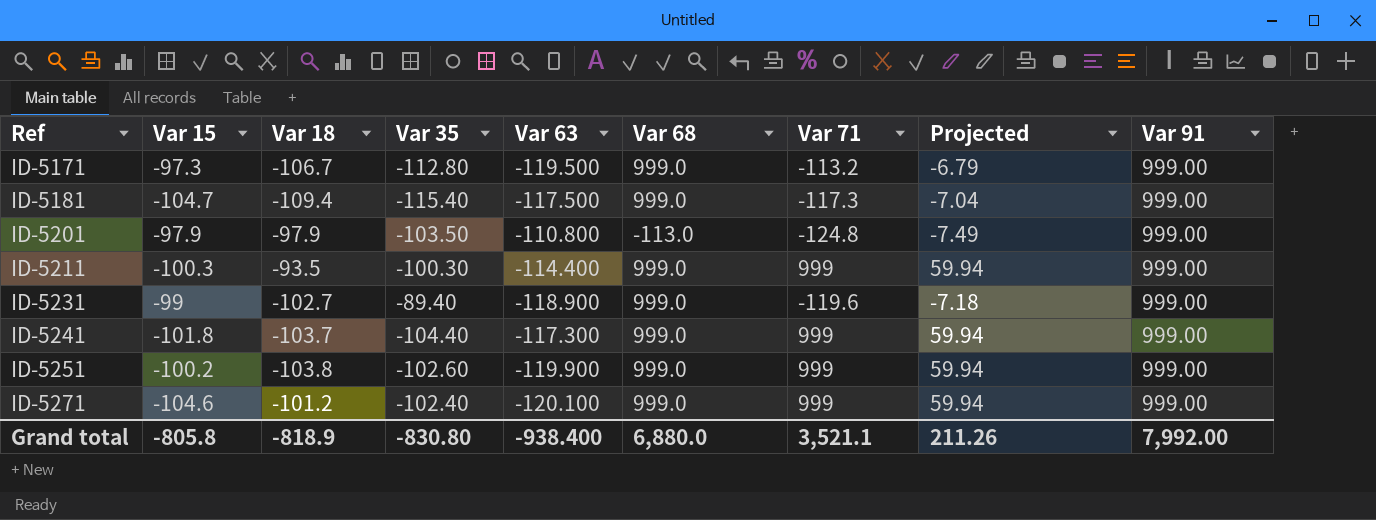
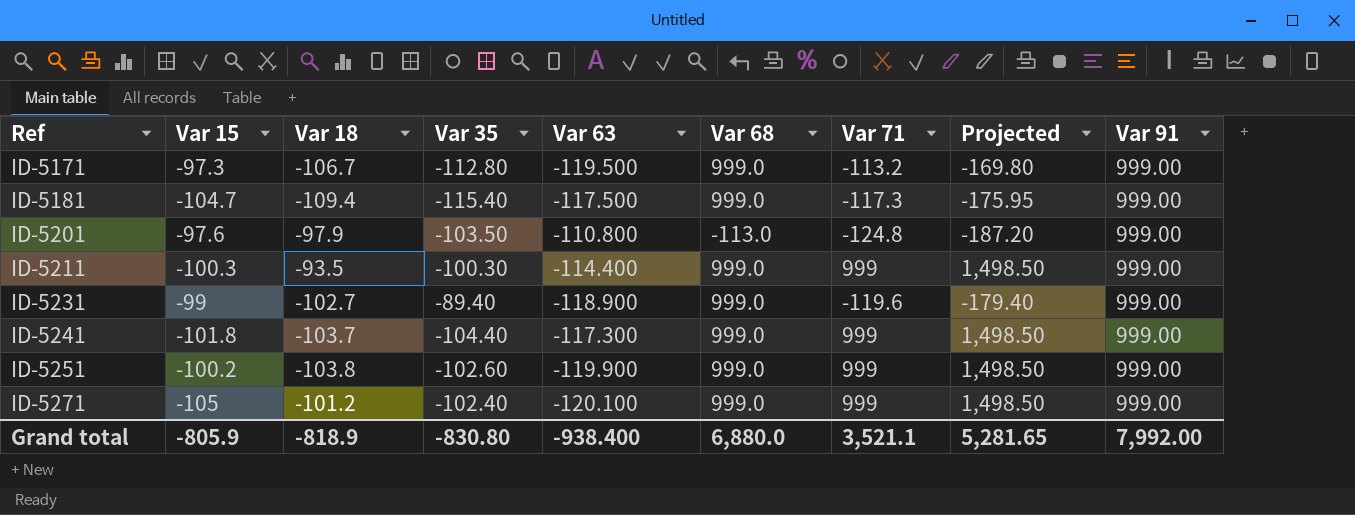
column Projected | formula: [Var 71] * 0.06 -> [Var 71] * 1.5
ID-5201 | Var 15: -97.9 -> -97.6
ID-5271 | Var 15: -104.6 -> -105
Grand total | Var 15: -805.8 -> -805.9
Grand total | Projected: 211.26 -> 5,281.65

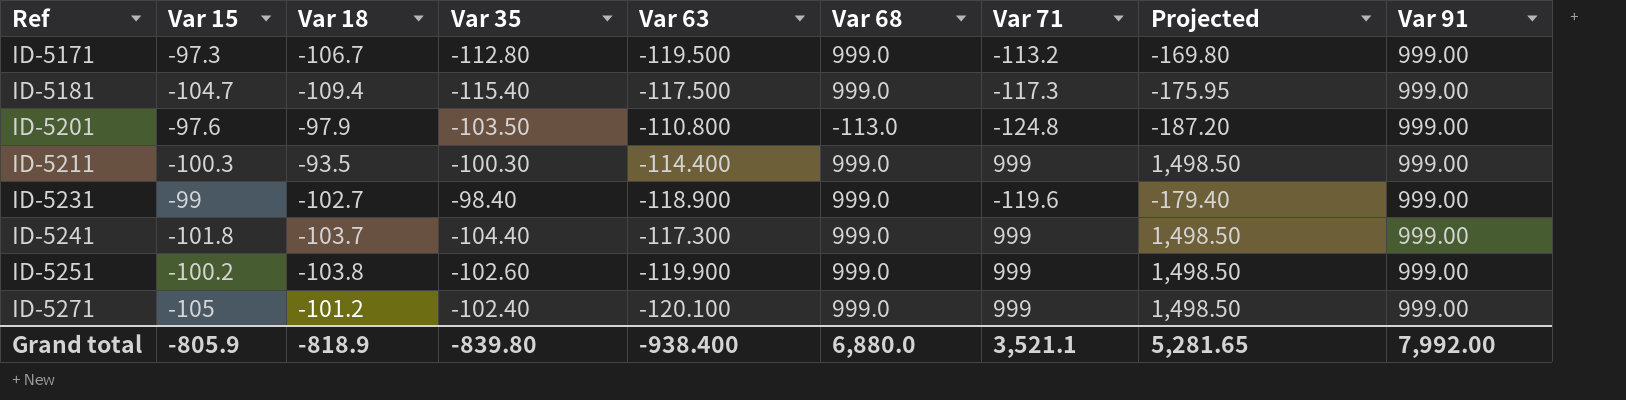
ID-5231 | Var 35: -89.40 -> -98.40
Grand total | Var 35: -830.80 -> -839.80

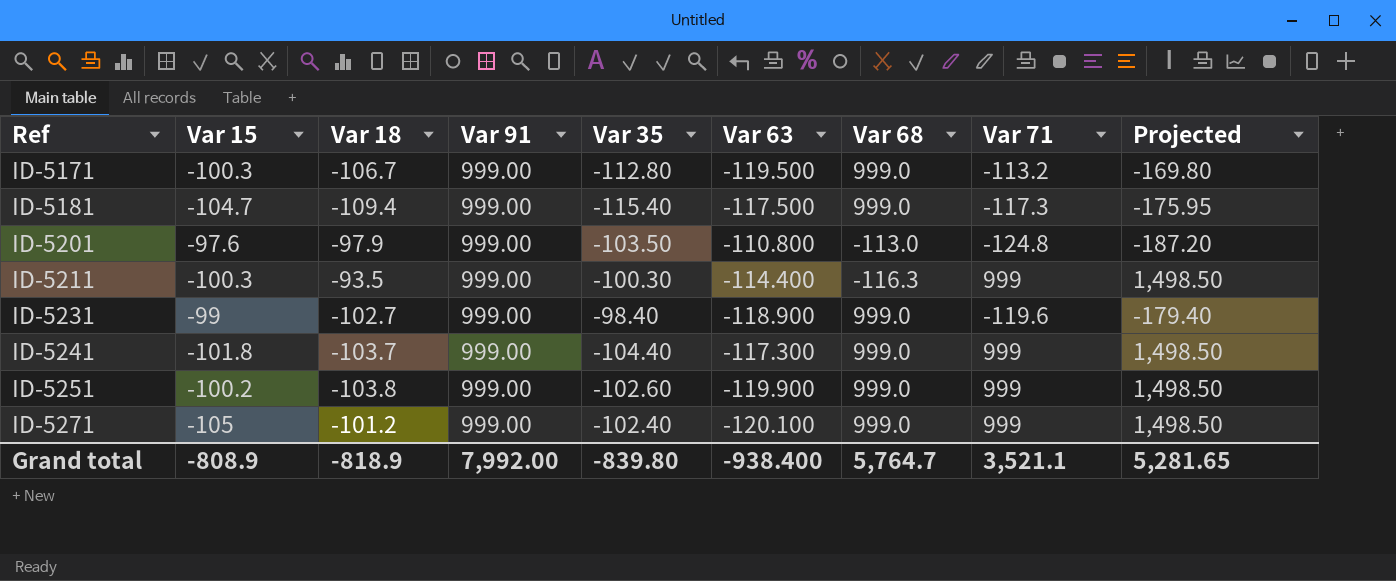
column Var 91 | position: 9 -> 4
ID-5171 | Var 15: -97.3 -> -100.3
ID-5211 | Var 68: 999.0 -> -116.3
Grand total | Var 15: -805.9 -> -808.9
Grand total | Var 68: 6,880.0 -> 5,764.7

